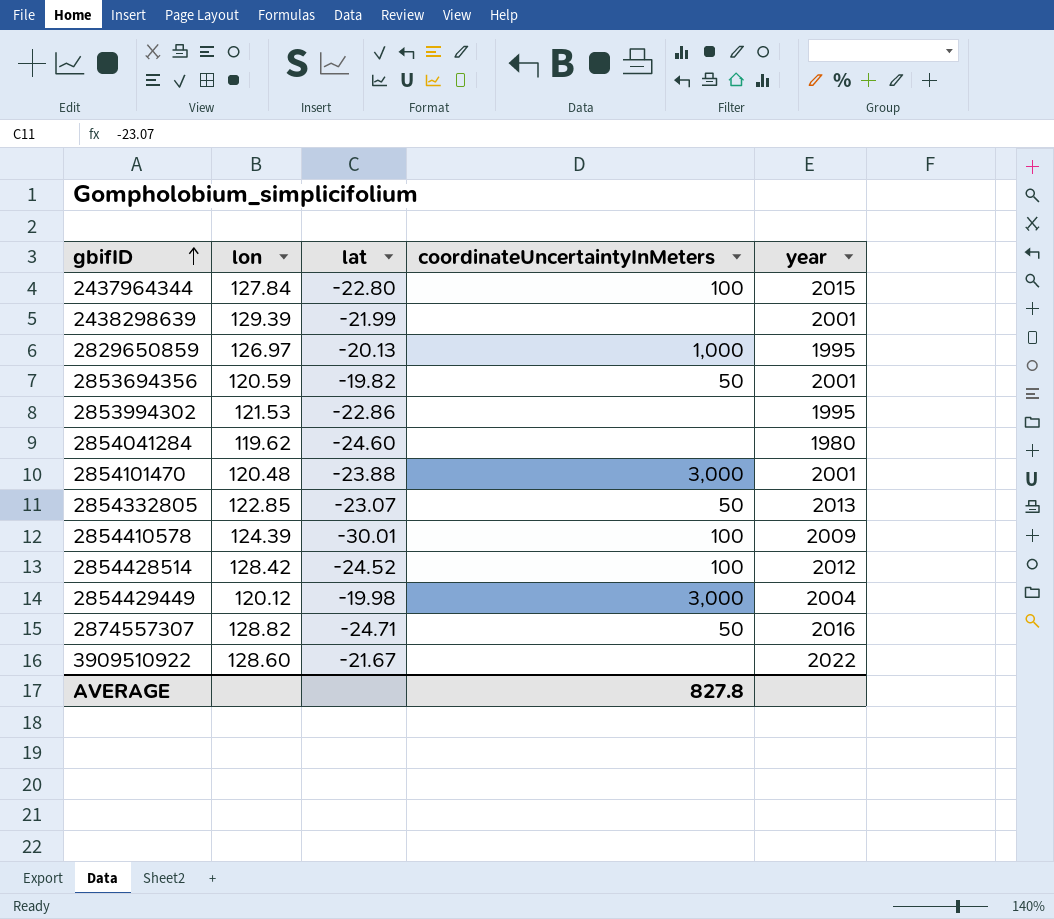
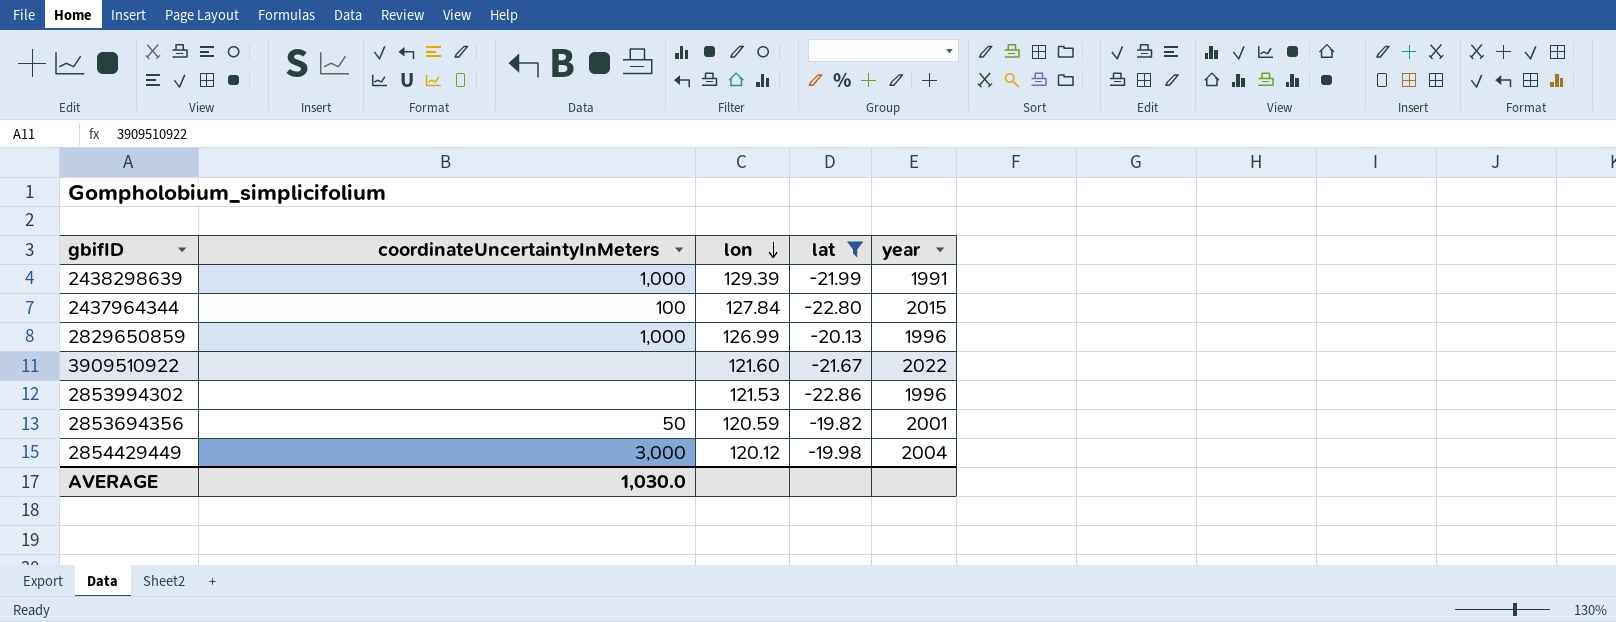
filter: none -> lat >= -22.86
row order: gbifID ascending -> lon descending
column coordinateUncertaintyInMeters | position: 4 -> 2
2438298639 | coordinateUncertaintyInMeters: none -> 1,000
2438298639 | year: 2001 -> 1991
2829650859 | lon: 126.97 -> 126.99
2829650859 | year: 1995 -> 1996
3909510922 | lon: 128.60 -> 121.60
2853994302 | year: 1995 -> 1996
AVERAGE | coordinateUncertaintyInMeters: 827.8 -> 1,030.0

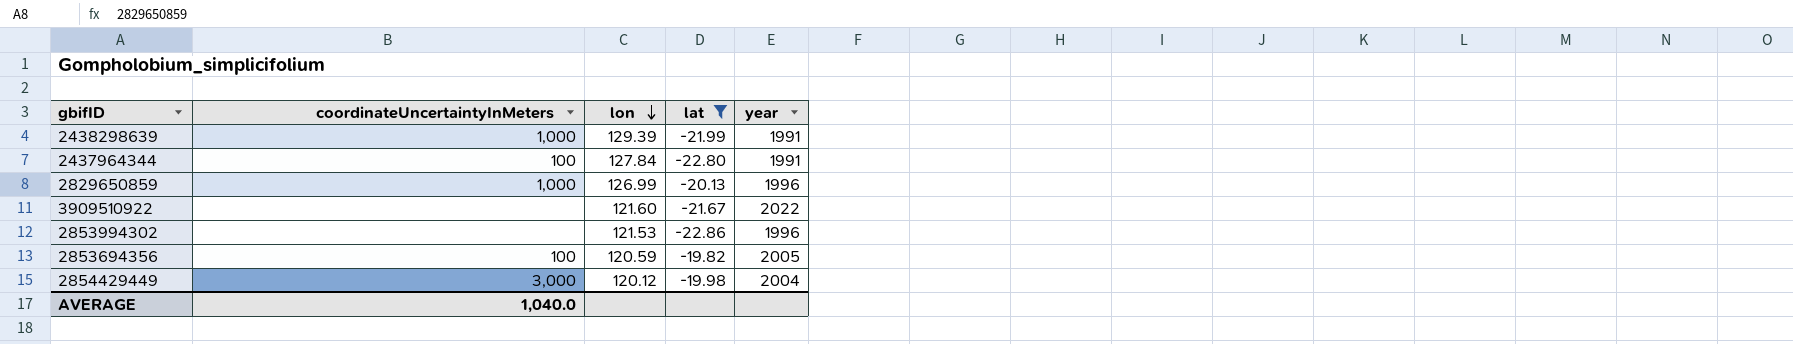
2437964344 | year: 2015 -> 1991
2853694356 | coordinateUncertaintyInMeters: 50 -> 100
2853694356 | year: 2001 -> 2005
AVERAGE | coordinateUncertaintyInMeters: 1,030.0 -> 1,040.0

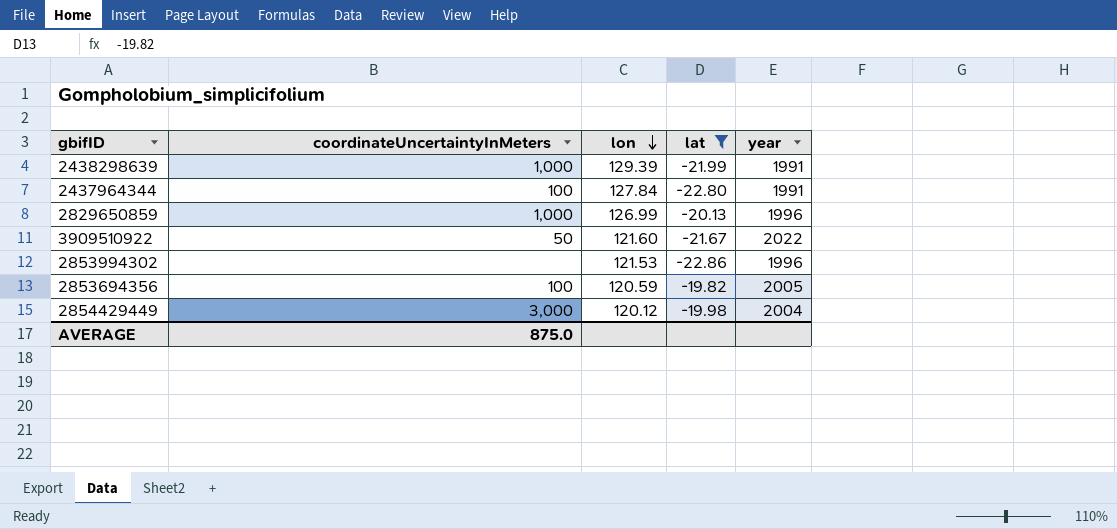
3909510922 | coordinateUncertaintyInMeters: none -> 50
AVERAGE | coordinateUncertaintyInMeters: 1,040.0 -> 875.0

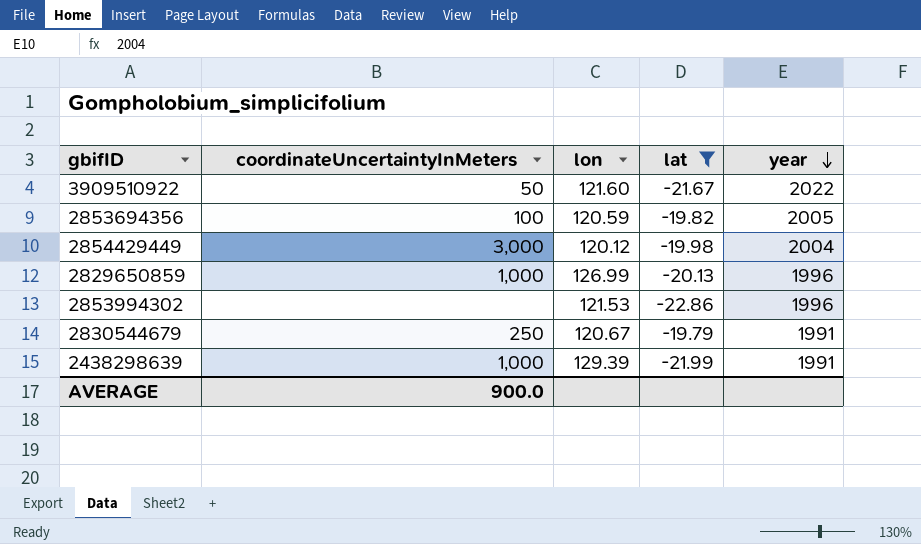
row order: lon descending -> year descending
row 2437964344: 100 | 127.84 | -22.80 | 1991 -> none
row 2830544679: none -> 250 | 120.67 | -19.79 | 1991
AVERAGE | coordinateUncertaintyInMeters: 875.0 -> 900.0

